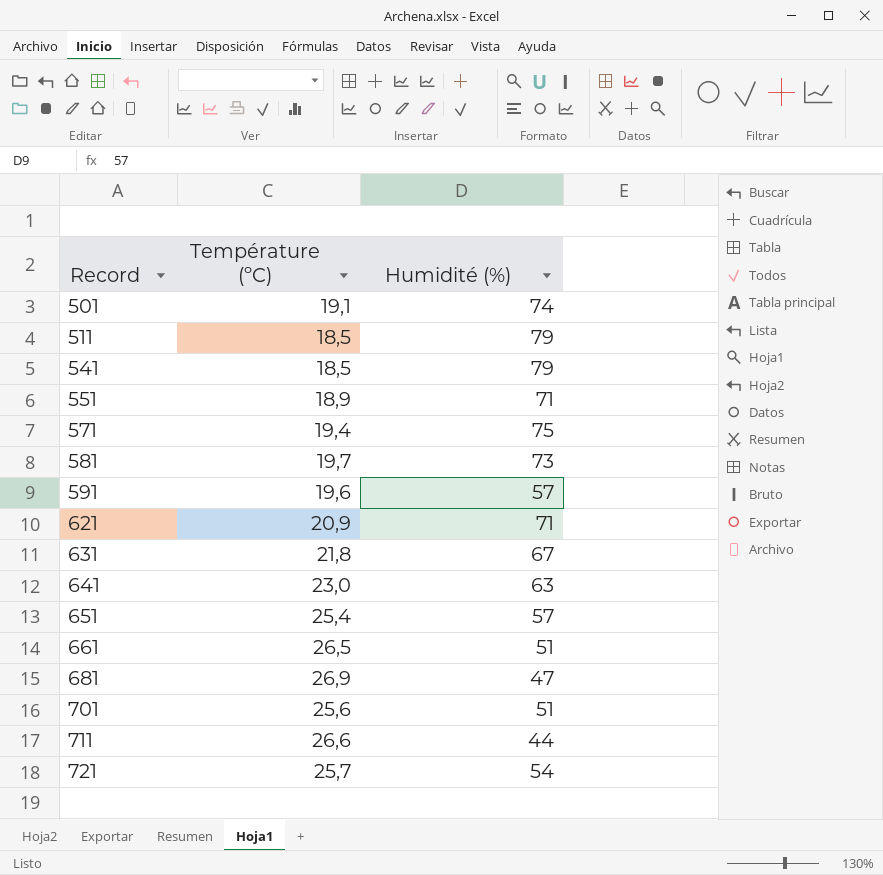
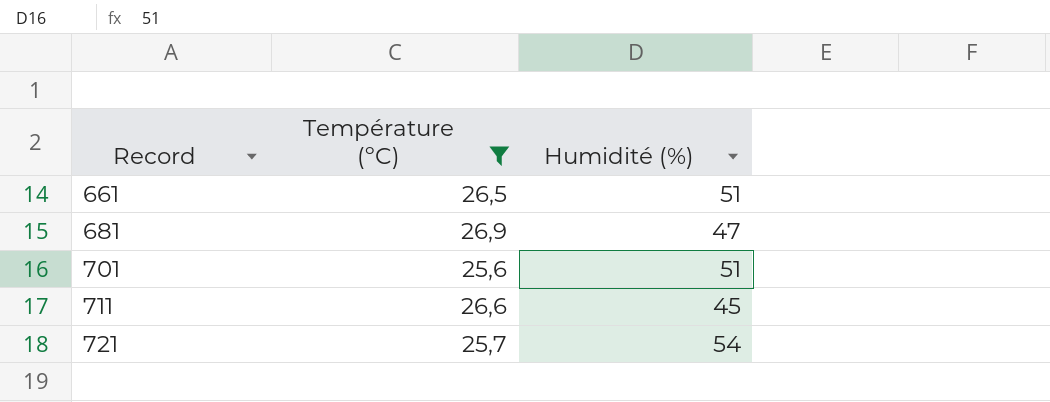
filter: none -> Température (ºC) >= 25,6
711 | Humidité (%): 44 -> 45

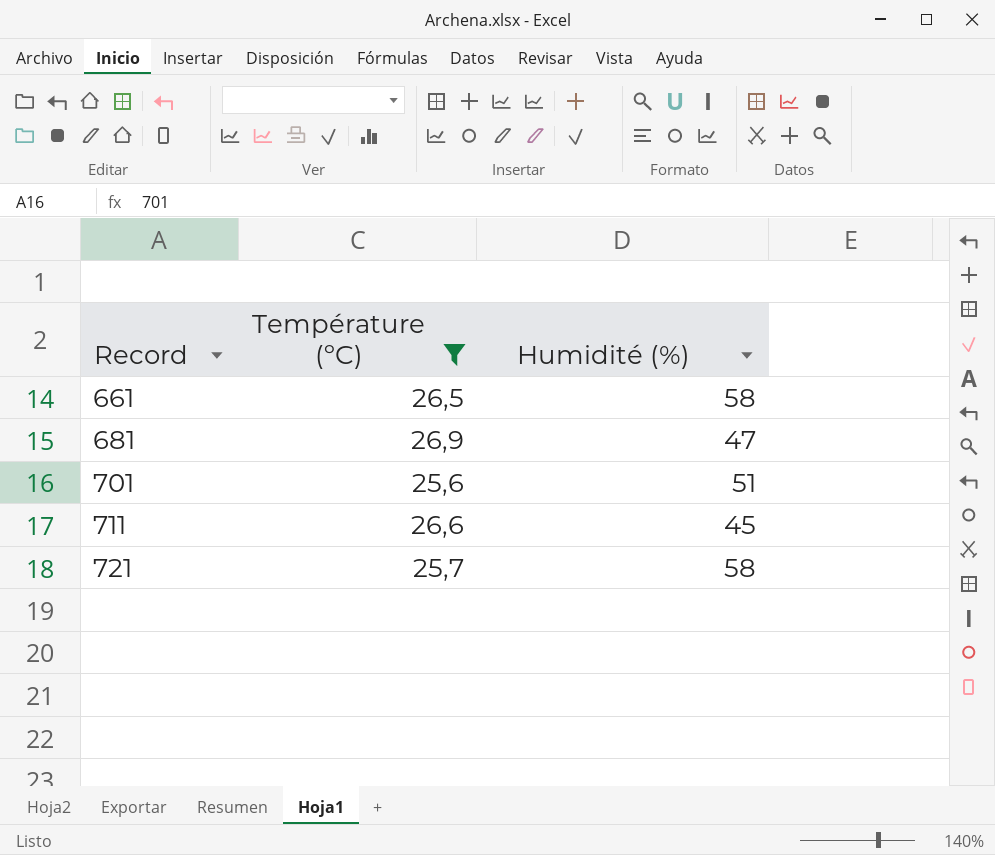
661 | Humidité (%): 51 -> 58
721 | Humidité (%): 54 -> 58

